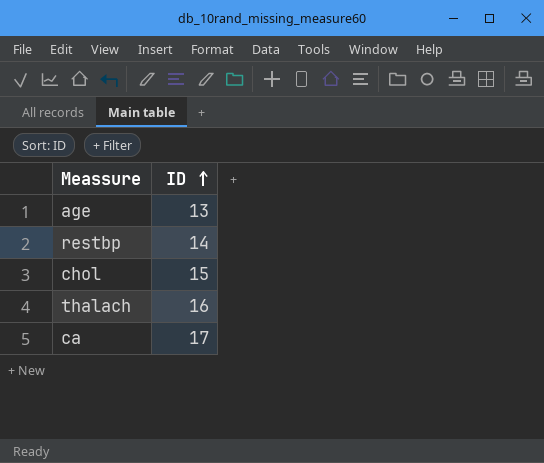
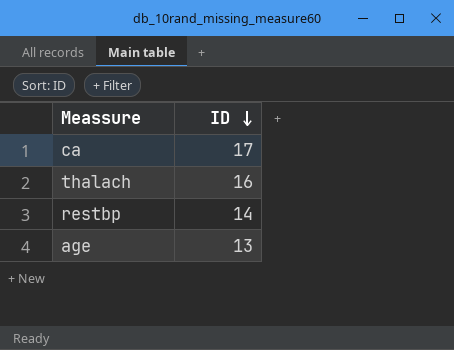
row order: ID ascending -> ID descending
row chol: 15 -> none

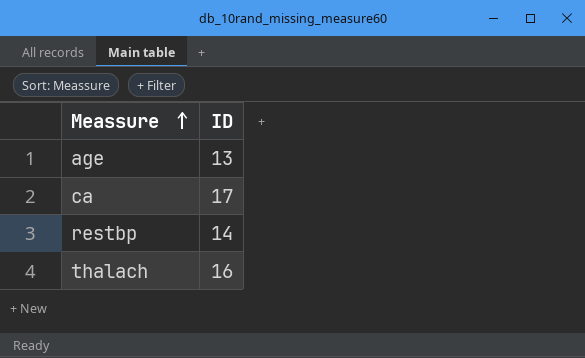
row order: ID descending -> Meassure ascending

